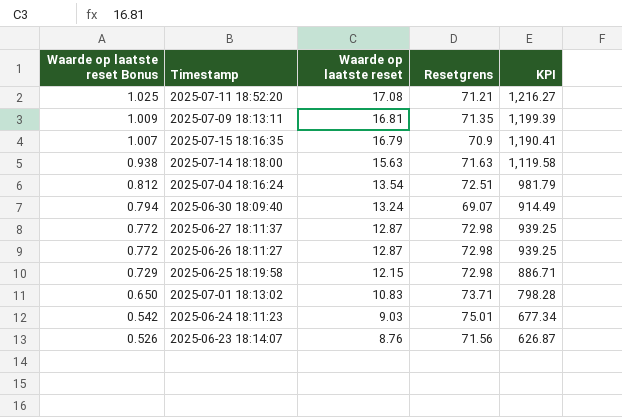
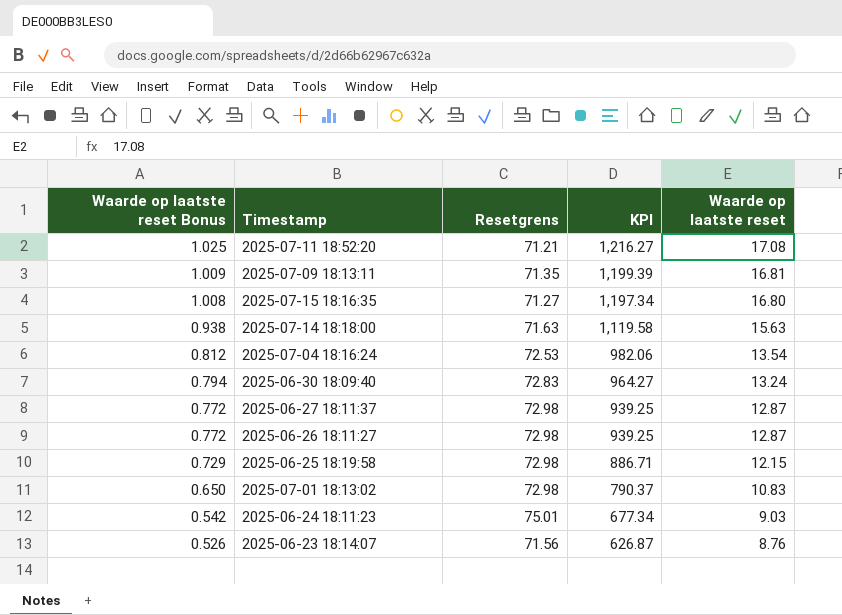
column Waarde op laatste reset | position: 3 -> 5
2025-07-15 18:16:35 | Waarde op laatste reset Bonus: 1.007 -> 1.008
2025-07-15 18:16:35 | Resetgrens: 70.9 -> 71.27
2025-07-15 18:16:35 | KPI: 1,190.41 -> 1,197.34
2025-07-15 18:16:35 | Waarde op laatste reset: 16.79 -> 16.80
2025-07-04 18:16:24 | Resetgrens: 72.51 -> 72.53
2025-07-04 18:16:24 | KPI: 981.79 -> 982.06
2025-06-30 18:09:40 | Resetgrens: 69.07 -> 72.83
2025-06-30 18:09:40 | KPI: 914.49 -> 964.27
2025-07-01 18:13:02 | Resetgrens: 73.71 -> 72.98
2025-07-01 18:13:02 | KPI: 798.28 -> 790.37

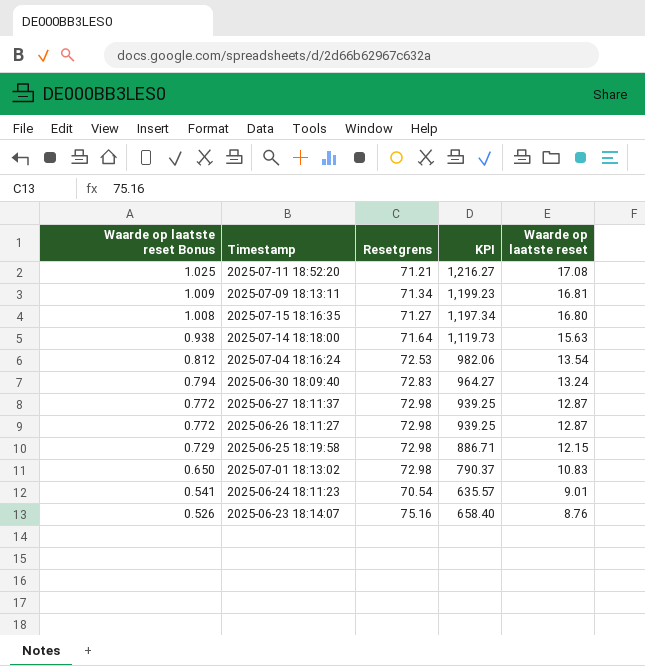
2025-07-09 18:13:11 | Resetgrens: 71.35 -> 71.34
2025-07-09 18:13:11 | KPI: 1,199.39 -> 1,199.23
2025-07-14 18:18:00 | Resetgrens: 71.63 -> 71.64
2025-07-14 18:18:00 | KPI: 1,119.58 -> 1,119.73
2025-06-24 18:11:23 | Waarde op laatste reset Bonus: 0.542 -> 0.541
2025-06-24 18:11:23 | Resetgrens: 75.01 -> 70.54
2025-06-24 18:11:23 | KPI: 677.34 -> 635.57
2025-06-24 18:11:23 | Waarde op laatste reset: 9.03 -> 9.01
2025-06-23 18:14:07 | Resetgrens: 71.56 -> 75.16
2025-06-23 18:14:07 | KPI: 626.87 -> 658.40

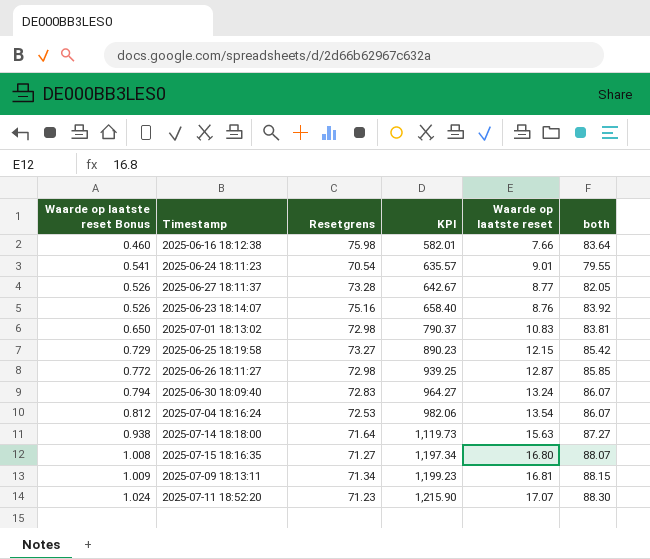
row order: Waarde op laatste reset Bonus descending -> KPI ascending
column both | formula: none -> [Resetgrens] + [Waarde op laatste reset]
row 2025-06-16 18:12:38: none -> 0.460 | 75.98 | 582.01 | 7.66 | 83.64
2025-06-27 18:11:37 | Waarde op laatste reset Bonus: 0.772 -> 0.526
2025-06-27 18:11:37 | Resetgrens: 72.98 -> 73.28
2025-06-27 18:11:37 | KPI: 939.25 -> 642.67
2025-06-27 18:11:37 | Waarde op laatste reset: 12.87 -> 8.77
2025-06-25 18:19:58 | Resetgrens: 72.98 -> 73.27
2025-06-25 18:19:58 | KPI: 886.71 -> 890.23
2025-07-11 18:52:20 | Waarde op laatste reset Bonus: 1.025 -> 1.024
2025-07-11 18:52:20 | Resetgrens: 71.21 -> 71.23
2025-07-11 18:52:20 | KPI: 1,216.27 -> 1,215.90
2025-07-11 18:52:20 | Waarde op laatste reset: 17.08 -> 17.07

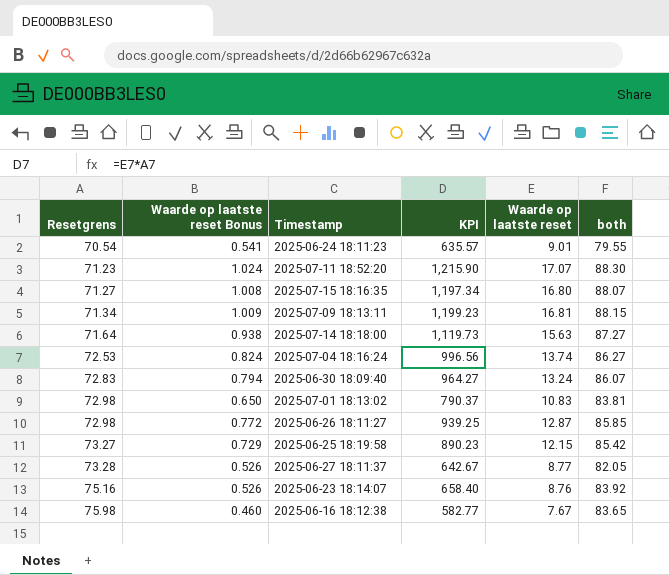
row order: KPI ascending -> Resetgrens ascending
column Resetgrens | position: 3 -> 1
2025-07-04 18:16:24 | Waarde op laatste reset Bonus: 0.812 -> 0.824
2025-07-04 18:16:24 | KPI: 982.06 -> 996.56
2025-07-04 18:16:24 | Waarde op laatste reset: 13.54 -> 13.74
2025-07-04 18:16:24 | both: 86.07 -> 86.27
2025-06-16 18:12:38 | KPI: 582.01 -> 582.77
2025-06-16 18:12:38 | Waarde op laatste reset: 7.66 -> 7.67
2025-06-16 18:12:38 | both: 83.64 -> 83.65

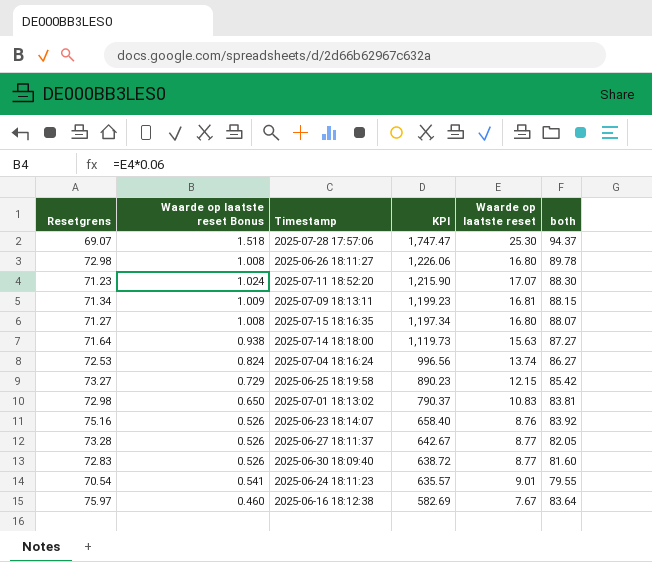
row order: Resetgrens ascending -> KPI descending
row 2025-07-28 17:57:06: none -> 69.07 | 1.518 | 1,747.47 | 25.30 | 94.37
2025-06-26 18:11:27 | Waarde op laatste reset Bonus: 0.772 -> 1.008
2025-06-26 18:11:27 | KPI: 939.25 -> 1,226.06
2025-06-26 18:11:27 | Waarde op laatste reset: 12.87 -> 16.80
2025-06-26 18:11:27 | both: 85.85 -> 89.78
2025-06-30 18:09:40 | Waarde op laatste reset Bonus: 0.794 -> 0.526
2025-06-30 18:09:40 | KPI: 964.27 -> 638.72
2025-06-30 18:09:40 | Waarde op laatste reset: 13.24 -> 8.77
2025-06-30 18:09:40 | both: 86.07 -> 81.60
2025-06-16 18:12:38 | Resetgrens: 75.98 -> 75.97
2025-06-16 18:12:38 | KPI: 582.77 -> 582.69
2025-06-16 18:12:38 | both: 83.65 -> 83.64

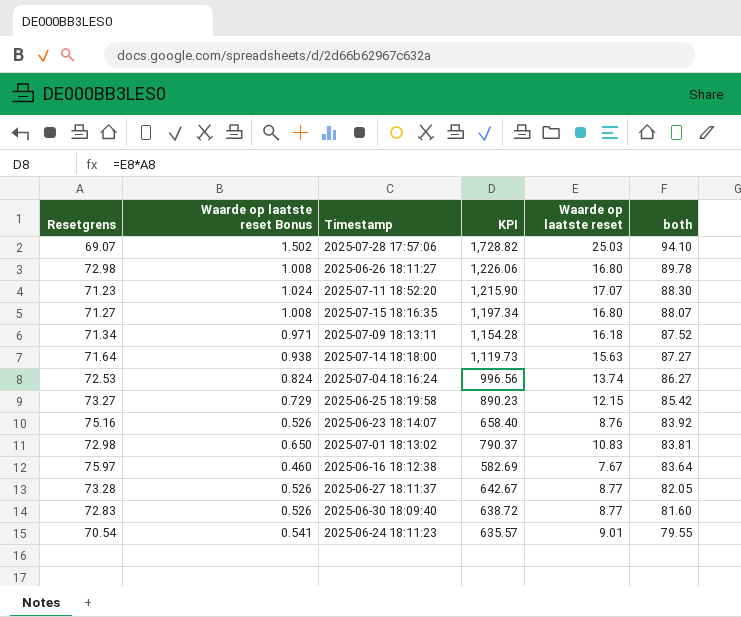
row order: KPI descending -> both descending
2025-07-28 17:57:06 | Waarde op laatste reset Bonus: 1.518 -> 1.502
2025-07-28 17:57:06 | KPI: 1,747.47 -> 1,728.82
2025-07-28 17:57:06 | Waarde op laatste reset: 25.30 -> 25.03
2025-07-28 17:57:06 | both: 94.37 -> 94.10
2025-07-09 18:13:11 | Waarde op laatste reset Bonus: 1.009 -> 0.971
2025-07-09 18:13:11 | KPI: 1,199.23 -> 1,154.28
2025-07-09 18:13:11 | Waarde op laatste reset: 16.81 -> 16.18
2025-07-09 18:13:11 | both: 88.15 -> 87.52

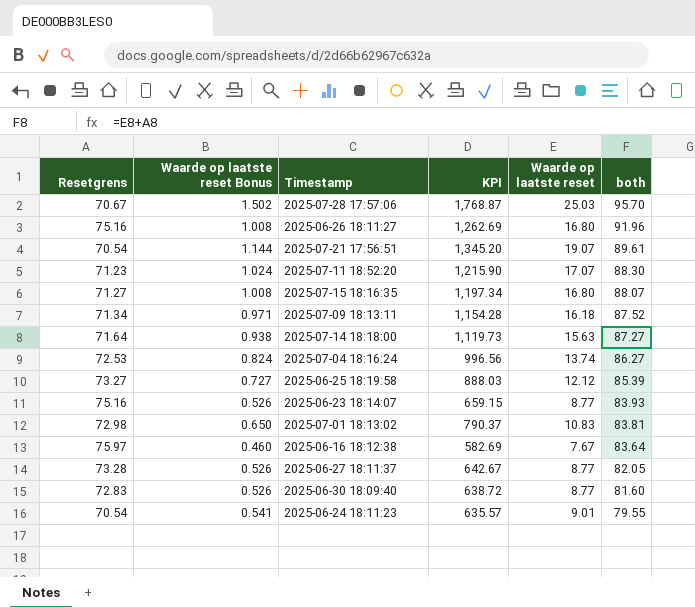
2025-07-28 17:57:06 | Resetgrens: 69.07 -> 70.67
2025-07-28 17:57:06 | KPI: 1,728.82 -> 1,768.87
2025-07-28 17:57:06 | both: 94.10 -> 95.70
2025-06-26 18:11:27 | Resetgrens: 72.98 -> 75.16
2025-06-26 18:11:27 | KPI: 1,226.06 -> 1,262.69
2025-06-26 18:11:27 | both: 89.78 -> 91.96
row 2025-07-21 17:56:51: none -> 70.54 | 1.144 | 1,345.20 | 19.07 | 89.61
2025-06-25 18:19:58 | Waarde op laatste reset Bonus: 0.729 -> 0.727
2025-06-25 18:19:58 | KPI: 890.23 -> 888.03
2025-06-25 18:19:58 | Waarde op laatste reset: 12.15 -> 12.12
2025-06-25 18:19:58 | both: 85.42 -> 85.39
2025-06-23 18:14:07 | KPI: 658.40 -> 659.15
2025-06-23 18:14:07 | Waarde op laatste reset: 8.76 -> 8.77
2025-06-23 18:14:07 | both: 83.92 -> 83.93

